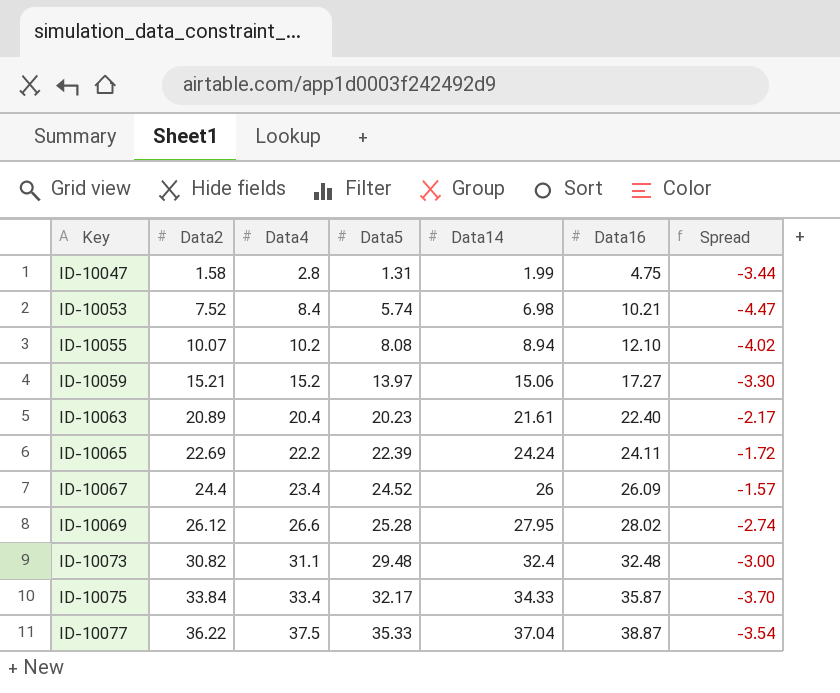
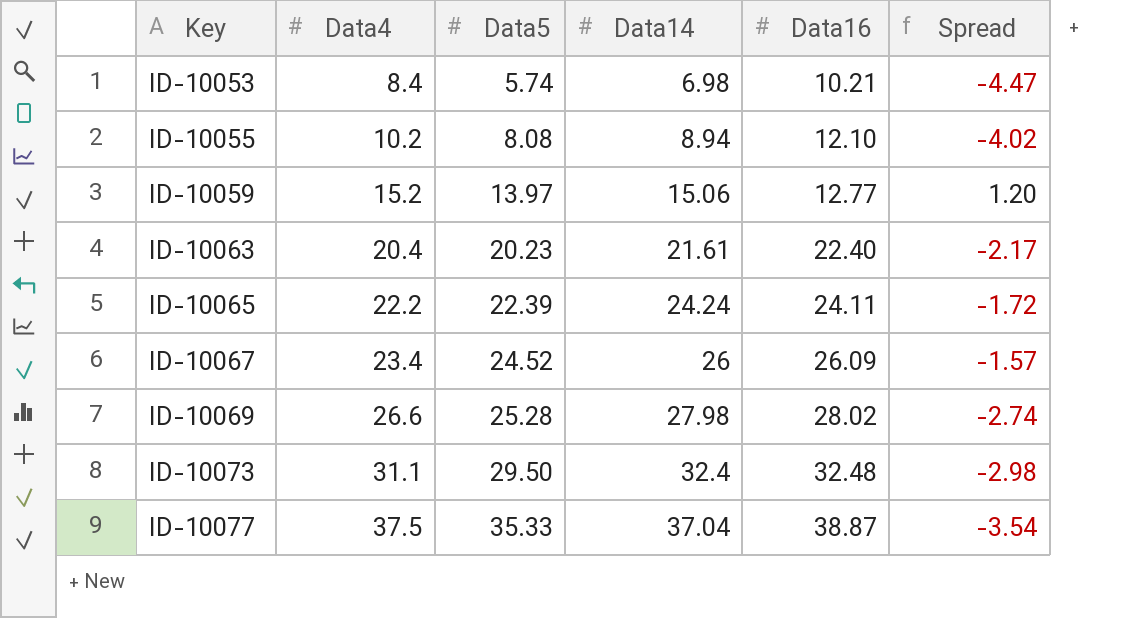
column Data2 | position: 2 -> none
row ID-10047: 1.58 | 2.8 | 1.31 | 1.99 | 4.75 | -3.44 -> none
row ID-10075: 33.84 | 33.4 | 32.17 | 34.33 | 35.87 | -3.70 -> none
ID-10059 | Data16: 17.27 -> 12.77
ID-10059 | Spread: -3.30 -> 1.20
ID-10069 | Data14: 27.95 -> 27.98
ID-10073 | Data5: 29.48 -> 29.50
ID-10073 | Spread: -3.00 -> -2.98

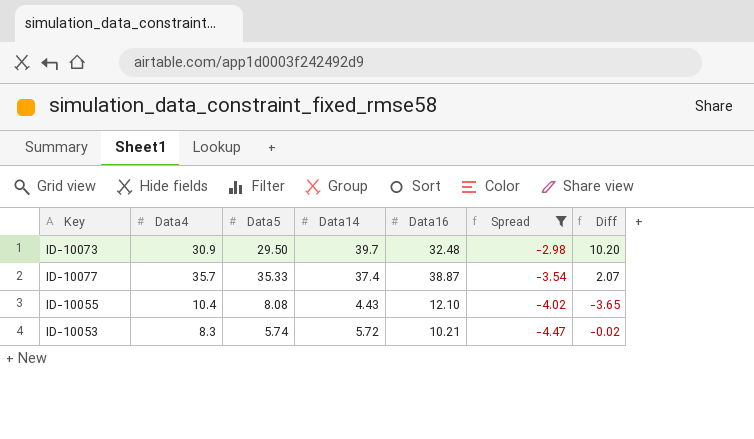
filter: none -> Spread <= -2.98
row order: Key ascending -> Spread descending
column Diff | formula: none -> [Data14] - [Data5]
ID-10073 | Data4: 31.1 -> 30.9
ID-10073 | Data14: 32.4 -> 39.7
ID-10077 | Data4: 37.5 -> 35.7
ID-10077 | Data14: 37.04 -> 37.4
ID-10055 | Data4: 10.2 -> 10.4
ID-10055 | Data14: 8.94 -> 4.43
ID-10053 | Data4: 8.4 -> 8.3
ID-10053 | Data14: 6.98 -> 5.72

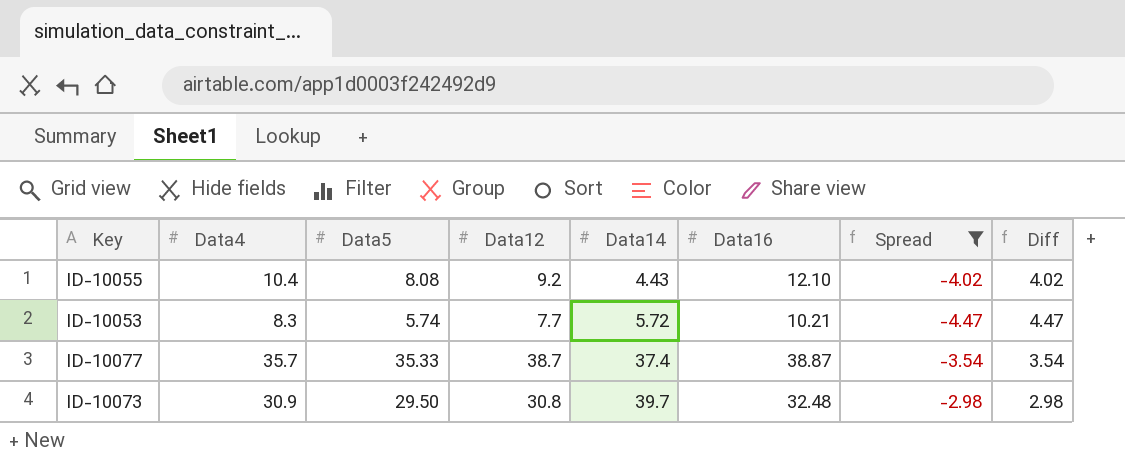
row order: Spread descending -> Data14 ascending
column Data12 | position: none -> 4
column Diff | formula: [Data14] - [Data5] -> [Data16] - [Data5]

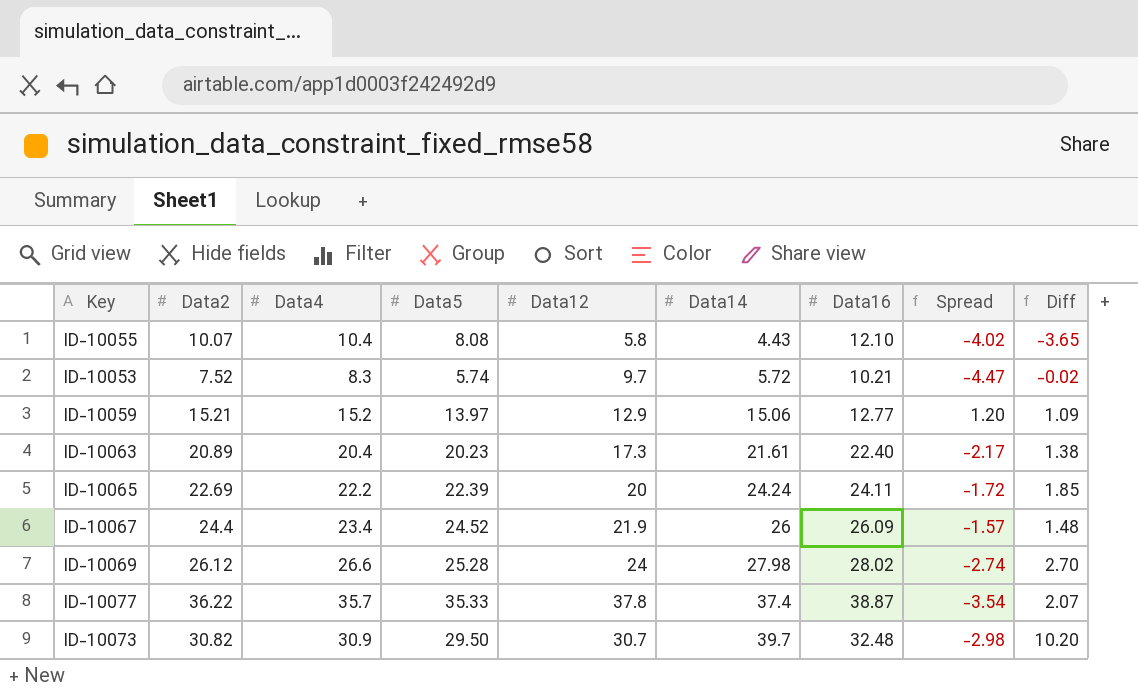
filter: Spread <= -2.98 -> none
column Data2 | position: none -> 2
column Diff | formula: [Data16] - [Data5] -> [Data14] - [Data5]
ID-10055 | Data12: 9.2 -> 5.8
ID-10053 | Data12: 7.7 -> 9.7
ID-10077 | Data12: 38.7 -> 37.8
ID-10073 | Data12: 30.8 -> 30.7

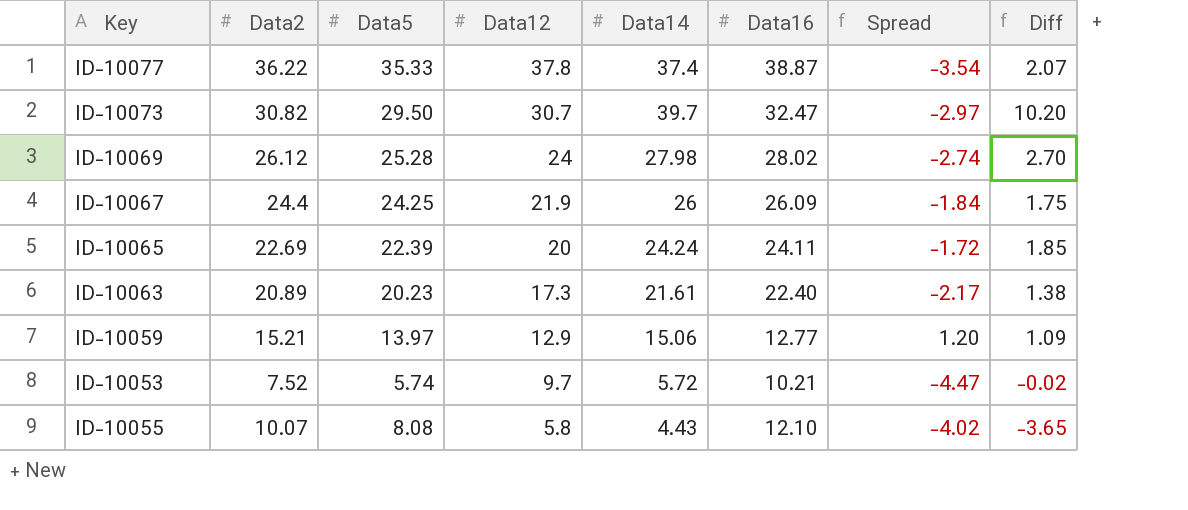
row order: Data14 ascending -> Data12 descending
column Data4 | position: 3 -> none
ID-10073 | Data16: 32.48 -> 32.47
ID-10073 | Spread: -2.98 -> -2.97
ID-10067 | Data5: 24.52 -> 24.25
ID-10067 | Spread: -1.57 -> -1.84
ID-10067 | Diff: 1.48 -> 1.75

